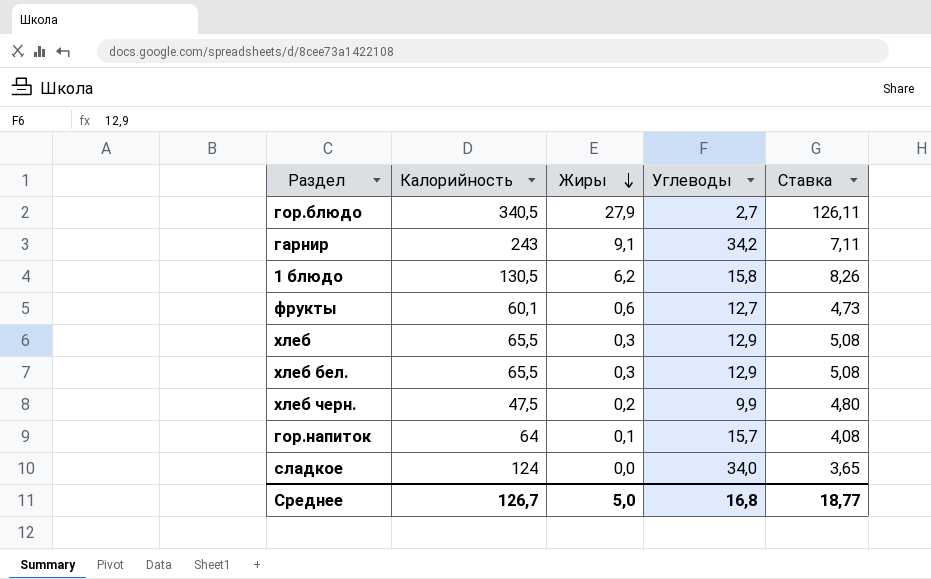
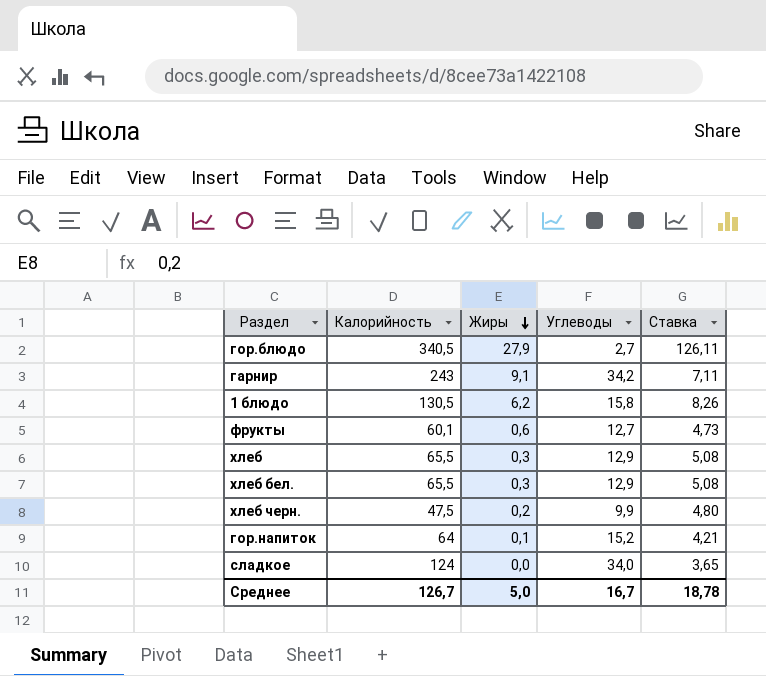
гор.напиток | Углеводы: 15,7 -> 15,2
гор.напиток | Ставка: 4,08 -> 4,21
Среднее | Углеводы: 16,8 -> 16,7
Среднее | Ставка: 18,77 -> 18,78

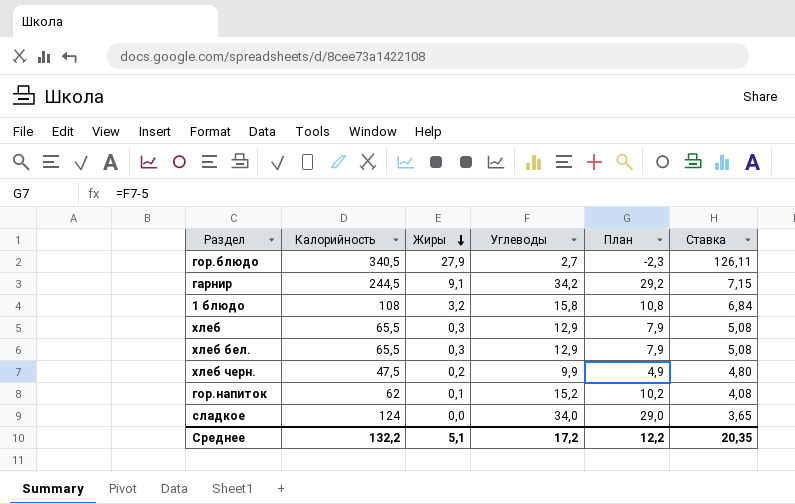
column План | formula: none -> [Углеводы] - 5
row фрукты: 60,1 | 0,6 | 12,7 | 4,73 -> none
гарнир | Калорийность: 243 -> 244,5
гарнир | Ставка: 7,11 -> 7,15
1 блюдо | Калорийность: 130,5 -> 108
1 блюдо | Жиры: 6,2 -> 3,2
1 блюдо | Ставка: 8,26 -> 6,84
гор.напиток | Калорийность: 64 -> 62
гор.напиток | Ставка: 4,21 -> 4,08
Среднее | Калорийность: 126,7 -> 132,2
Среднее | Жиры: 5,0 -> 5,1
Среднее | Углеводы: 16,7 -> 17,2
Среднее | Ставка: 18,78 -> 20,35

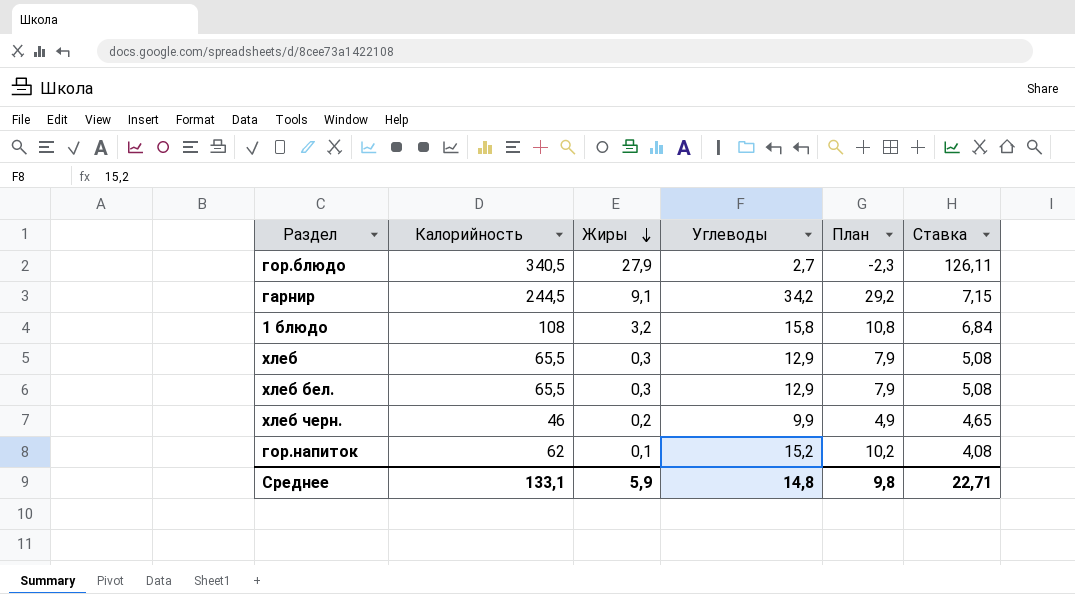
row сладкое: 124 | 0,0 | 34,0 | 29,0 | 3,65 -> none
хлеб черн. | Калорийность: 47,5 -> 46
хлеб черн. | Ставка: 4,80 -> 4,65
Среднее | Калорийность: 132,2 -> 133,1
Среднее | Жиры: 5,1 -> 5,9
Среднее | Углеводы: 17,2 -> 14,8
Среднее | План: 12,2 -> 9,8
Среднее | Ставка: 20,35 -> 22,71

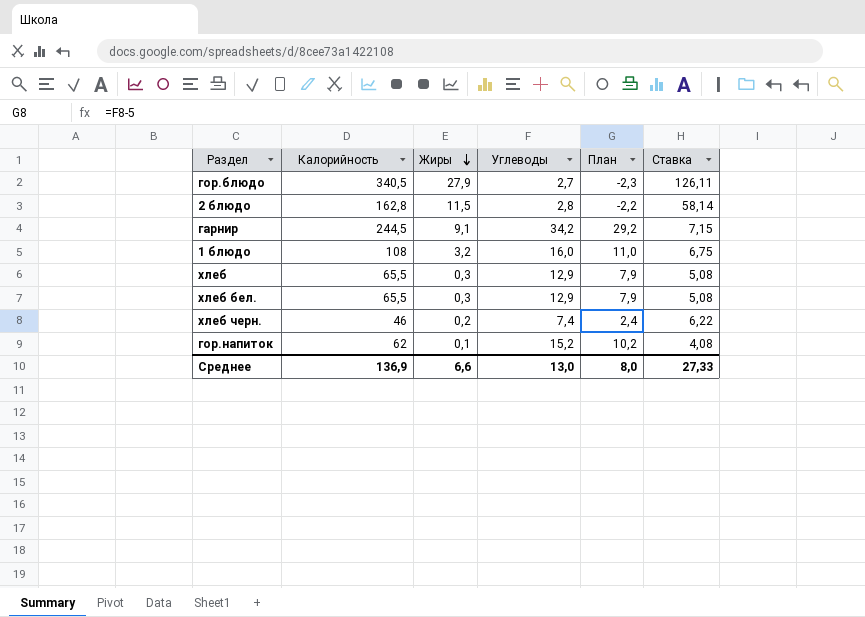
row 2 блюдо: none -> 162,8 | 11,5 | 2,8 | -2,2 | 58,14
1 блюдо | Углеводы: 15,8 -> 16,0
1 блюдо | План: 10,8 -> 11,0
1 блюдо | Ставка: 6,84 -> 6,75
хлеб черн. | Углеводы: 9,9 -> 7,4
хлеб черн. | План: 4,9 -> 2,4
хлеб черн. | Ставка: 4,65 -> 6,22
Среднее | Калорийность: 133,1 -> 136,9
Среднее | Жиры: 5,9 -> 6,6
Среднее | Углеводы: 14,8 -> 13,0
Среднее | План: 9,8 -> 8,0
Среднее | Ставка: 22,71 -> 27,33

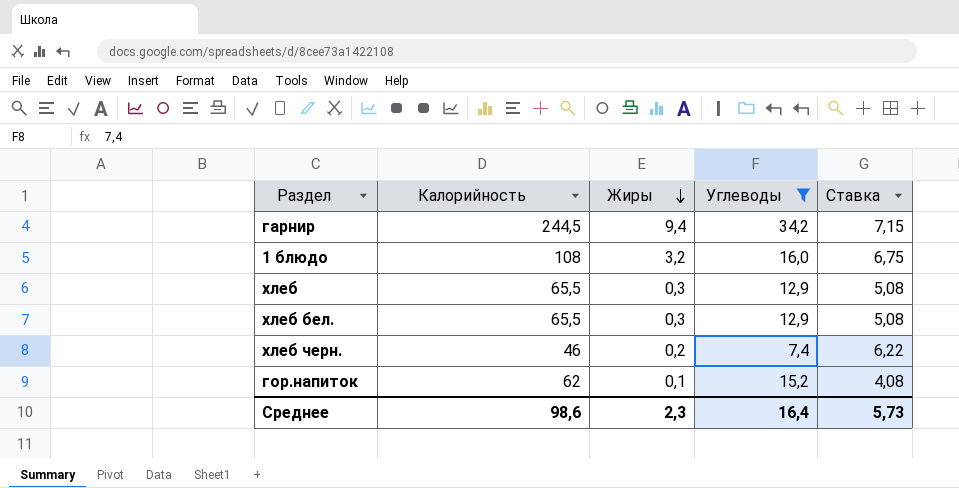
filter: none -> Углеводы >= 7,4
column План | formula: [Углеводы] - 5 -> none
гарнир | Жиры: 9,1 -> 9,4
Среднее | Калорийность: 136,9 -> 98,6
Среднее | Жиры: 6,6 -> 2,3
Среднее | Углеводы: 13,0 -> 16,4
Среднее | Ставка: 27,33 -> 5,73

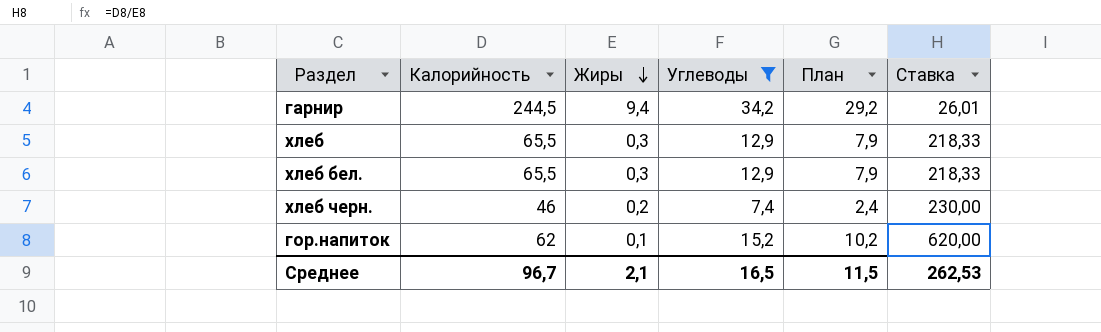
column План | formula: none -> [Углеводы] - 5
column Ставка | formula: [Калорийность] / [Углеводы] -> [Калорийность] / [Жиры]
row 1 блюдо: 108 | 3,2 | 16,0 | 6,75 -> none
Среднее | Калорийность: 98,6 -> 96,7
Среднее | Жиры: 2,3 -> 2,1
Среднее | Углеводы: 16,4 -> 16,5
Среднее | Ставка: 5,73 -> 262,53

